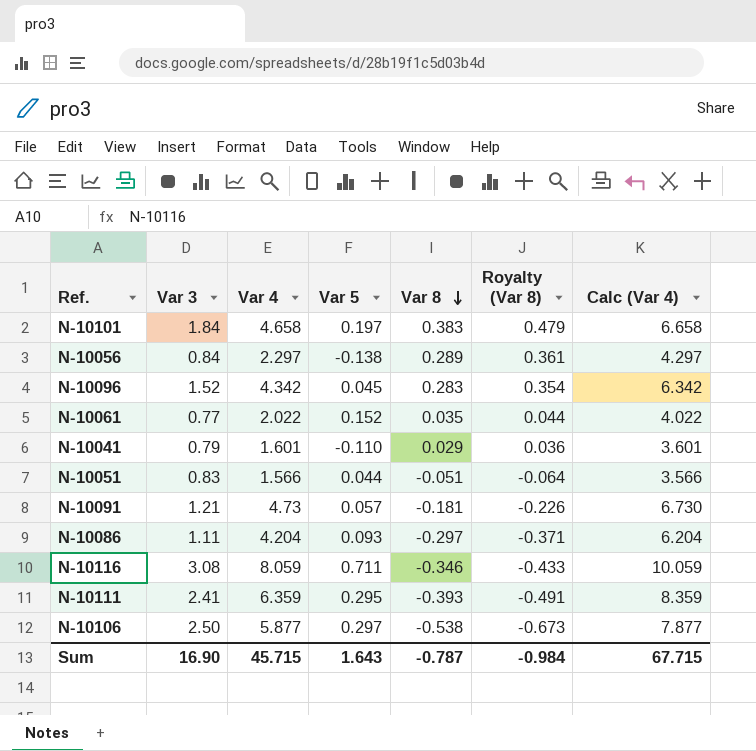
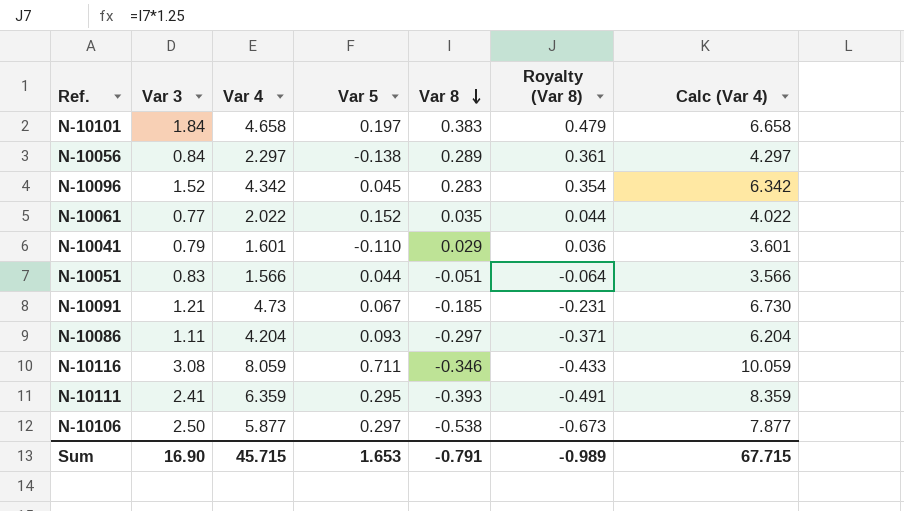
N-10091 | Var 5: 0.057 -> 0.067
N-10091 | Var 8: -0.181 -> -0.185
N-10091 | Royalty (Var 8): -0.226 -> -0.231
Sum | Var 5: 1.643 -> 1.653
Sum | Var 8: -0.787 -> -0.791
Sum | Royalty (Var 8): -0.984 -> -0.989

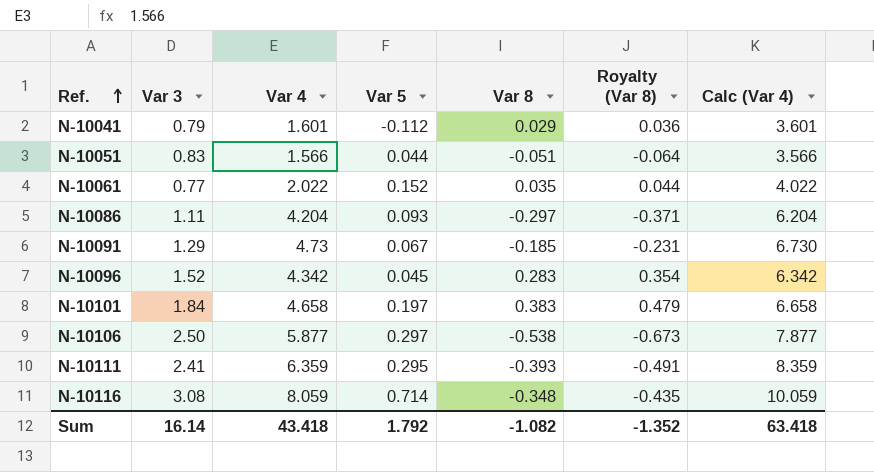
row order: Var 8 descending -> Ref. ascending
row N-10056: 0.84 | 2.297 | -0.138 | 0.289 | 0.361 | 4.297 -> none
N-10041 | Var 5: -0.110 -> -0.112
N-10091 | Var 3: 1.21 -> 1.29
N-10116 | Var 5: 0.711 -> 0.714
N-10116 | Var 8: -0.346 -> -0.348
N-10116 | Royalty (Var 8): -0.433 -> -0.435
Sum | Var 3: 16.90 -> 16.14
Sum | Var 4: 45.715 -> 43.418
Sum | Var 5: 1.653 -> 1.792
Sum | Var 8: -0.791 -> -1.082
Sum | Royalty (Var 8): -0.989 -> -1.352
Sum | Calc (Var 4): 67.715 -> 63.418

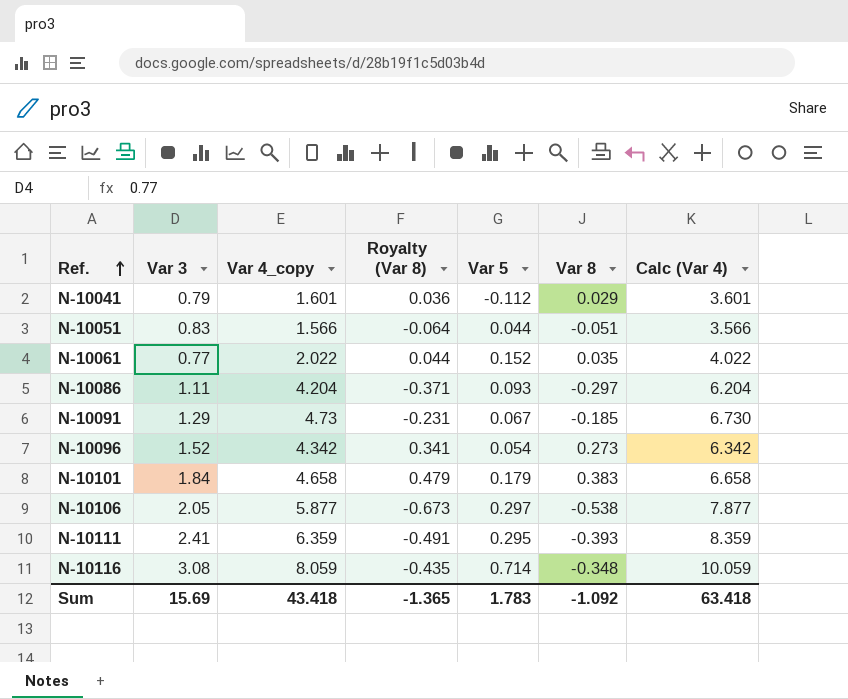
column name: Var 4 -> Var 4_copy
column Royalty (Var 8) | position: 6 -> 4
N-10096 | Royalty (Var 8): 0.354 -> 0.341
N-10096 | Var 5: 0.045 -> 0.054
N-10096 | Var 8: 0.283 -> 0.273
N-10101 | Var 5: 0.197 -> 0.179
N-10106 | Var 3: 2.50 -> 2.05
Sum | Var 3: 16.14 -> 15.69
Sum | Royalty (Var 8): -1.352 -> -1.365
Sum | Var 5: 1.792 -> 1.783
Sum | Var 8: -1.082 -> -1.092

